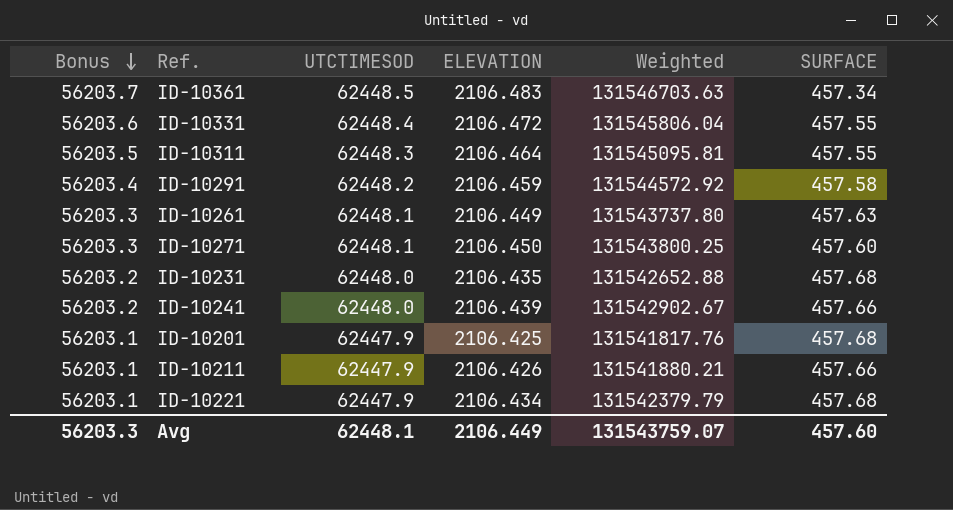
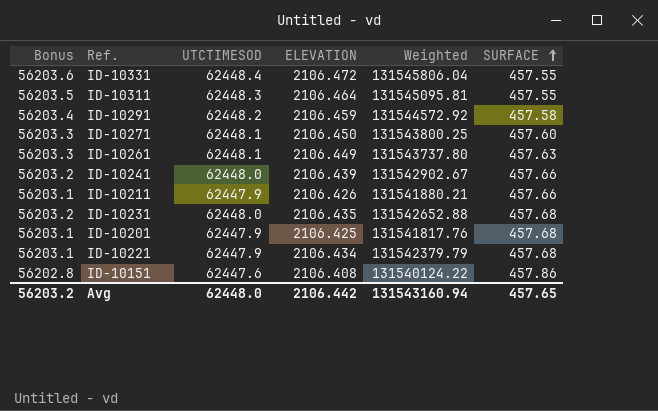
row order: Bonus descending -> SURFACE ascending
row ID-10361: 56203.7 | 62448.5 | 2106.483 | 131546703.63 | 457.34 -> none
row ID-10151: none -> 56202.8 | 62447.6 | 2106.408 | 131540124.22 | 457.86
Avg | Bonus: 56203.3 -> 56203.2
Avg | UTCTIMESOD: 62448.1 -> 62448.0
Avg | ELEVATION: 2106.449 -> 2106.442
Avg | Weighted: 131543759.07 -> 131543160.94
Avg | SURFACE: 457.60 -> 457.65

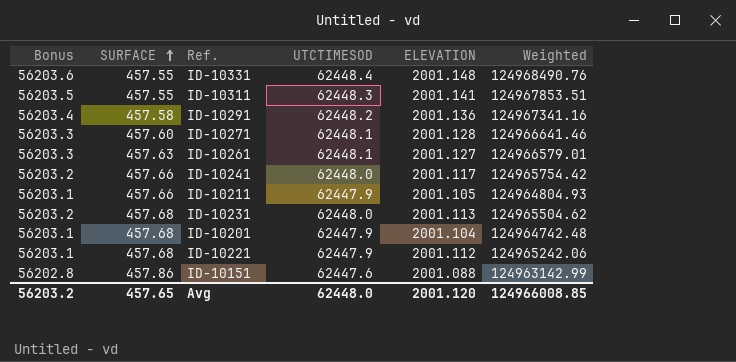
column SURFACE | position: 6 -> 2
ID-10331 | ELEVATION: 2106.472 -> 2001.148
ID-10331 | Weighted: 131545806.04 -> 124968490.76
ID-10311 | ELEVATION: 2106.464 -> 2001.141
ID-10311 | Weighted: 131545095.81 -> 124967853.51
ID-10291 | ELEVATION: 2106.459 -> 2001.136
ID-10291 | Weighted: 131544572.92 -> 124967341.16
ID-10271 | ELEVATION: 2106.450 -> 2001.128
ID-10271 | Weighted: 131543800.25 -> 124966641.46
ID-10261 | ELEVATION: 2106.449 -> 2001.127
ID-10261 | Weighted: 131543737.80 -> 124966579.01
ID-10241 | ELEVATION: 2106.439 -> 2001.117
ID-10241 | Weighted: 131542902.67 -> 124965754.42
ID-10211 | ELEVATION: 2106.426 -> 2001.105
ID-10211 | Weighted: 131541880.21 -> 124964804.93
ID-10231 | ELEVATION: 2106.435 -> 2001.113
ID-10231 | Weighted: 131542652.88 -> 124965504.62
ID-10201 | ELEVATION: 2106.425 -> 2001.104
ID-10201 | Weighted: 131541817.76 -> 124964742.48
ID-10221 | ELEVATION: 2106.434 -> 2001.112
ID-10221 | Weighted: 131542379.79 -> 124965242.06
ID-10151 | ELEVATION: 2106.408 -> 2001.088
ID-10151 | Weighted: 131540124.22 -> 124963142.99
Avg | ELEVATION: 2106.442 -> 2001.120
Avg | Weighted: 131543160.94 -> 124966008.85

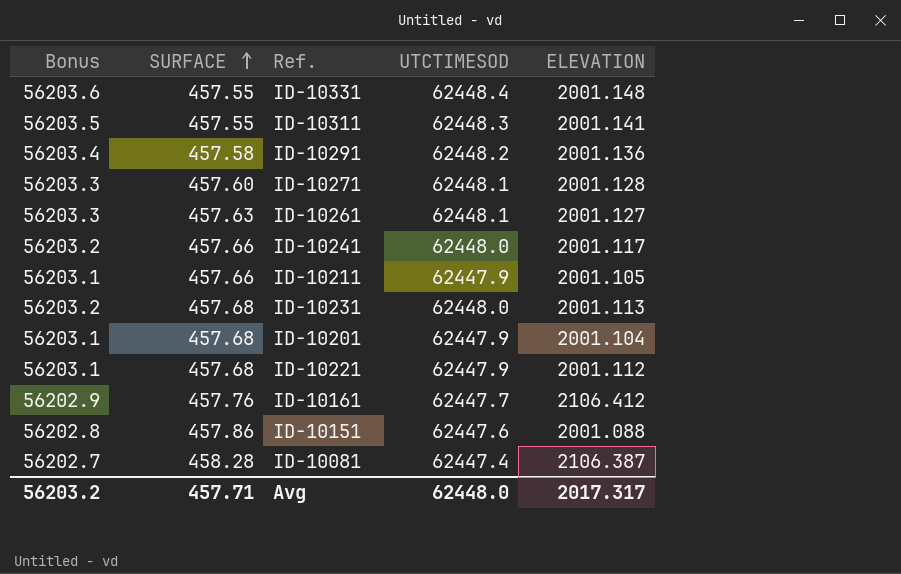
column Weighted | formula: [UTCTIMESOD] * [ELEVATION] -> none
row ID-10161: none -> 56202.9 | 457.76 | 62447.7 | 2106.412
row ID-10081: none -> 56202.7 | 458.28 | 62447.4 | 2106.387
Avg | SURFACE: 457.65 -> 457.71
Avg | ELEVATION: 2001.120 -> 2017.317

